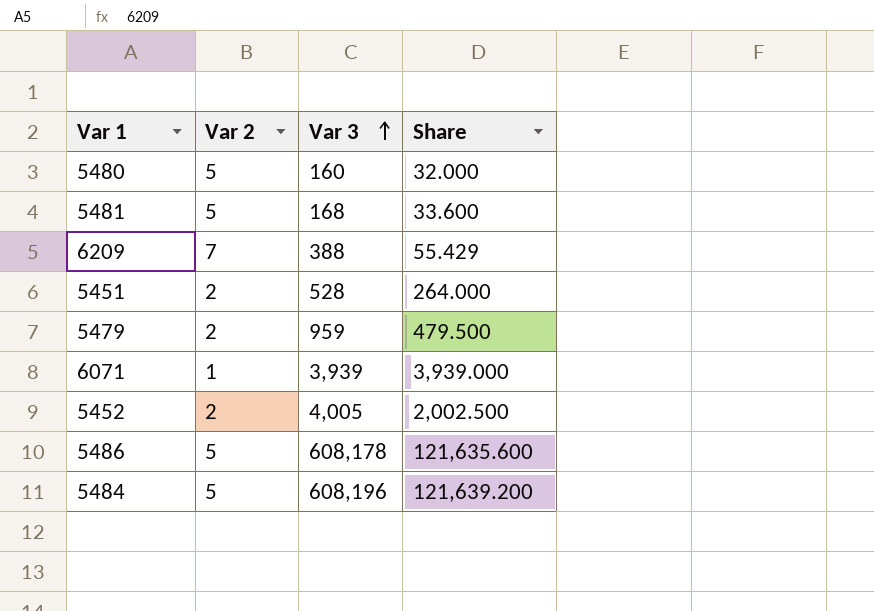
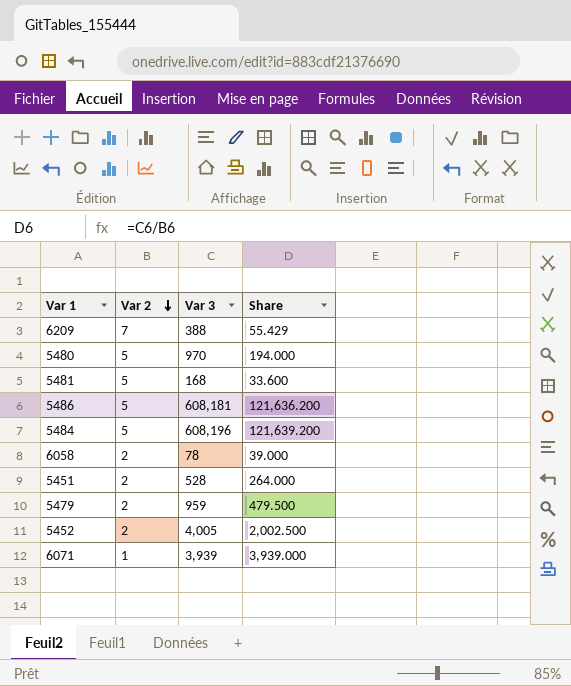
row order: Var 3 ascending -> Var 2 descending
5480 | Var 3: 160 -> 970
5480 | Share: 32.000 -> 194.000
5486 | Var 3: 608,178 -> 608,181
5486 | Share: 121,635.600 -> 121,636.200
row 6058: none -> 2 | 78 | 39.000

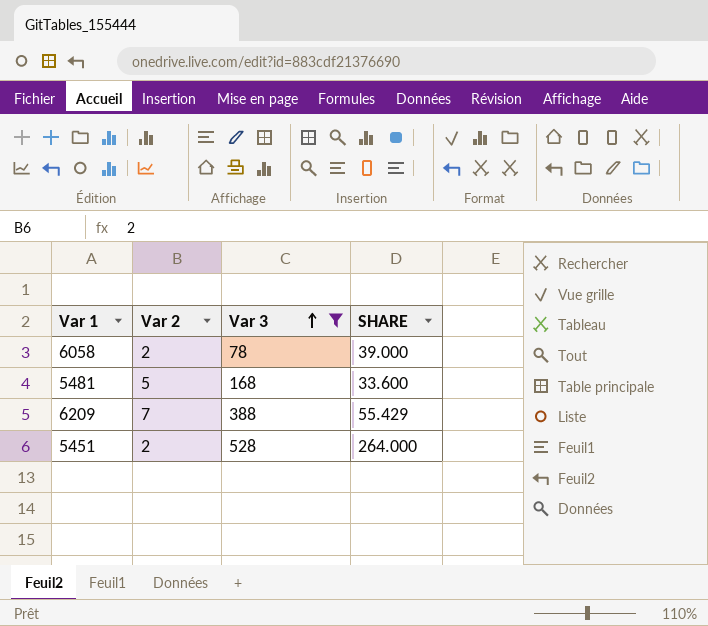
filter: none -> Var 3 <= 528
row order: Var 2 descending -> Var 3 ascending
column name: Share -> SHARE

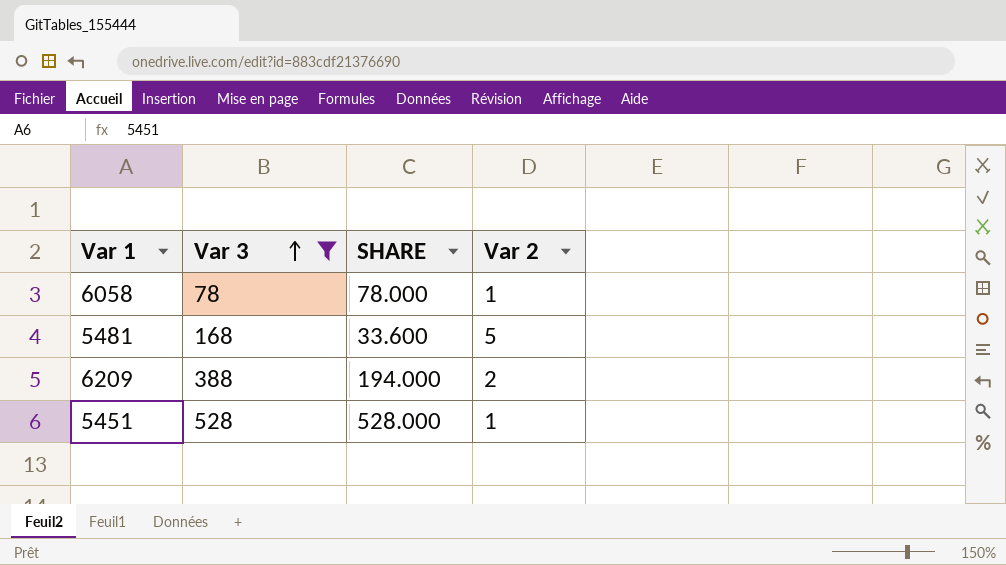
column Var 2 | position: 2 -> 4
6058 | SHARE: 39.000 -> 78.000
6058 | Var 2: 2 -> 1
6209 | SHARE: 55.429 -> 194.000
6209 | Var 2: 7 -> 2
5451 | SHARE: 264.000 -> 528.000
5451 | Var 2: 2 -> 1

